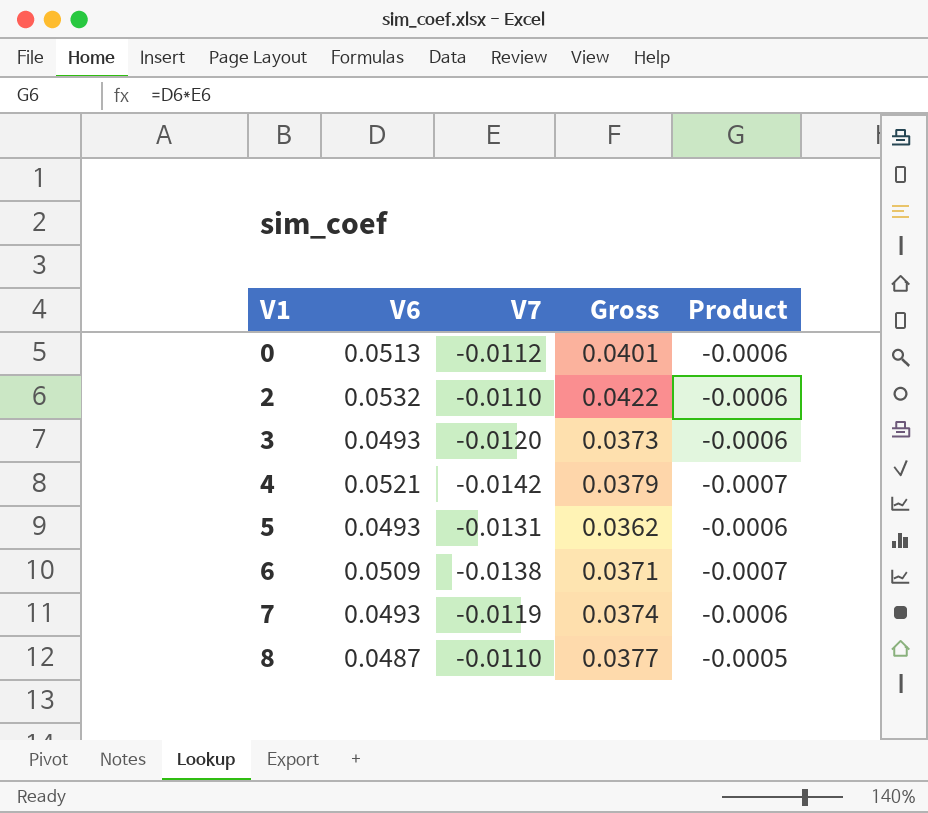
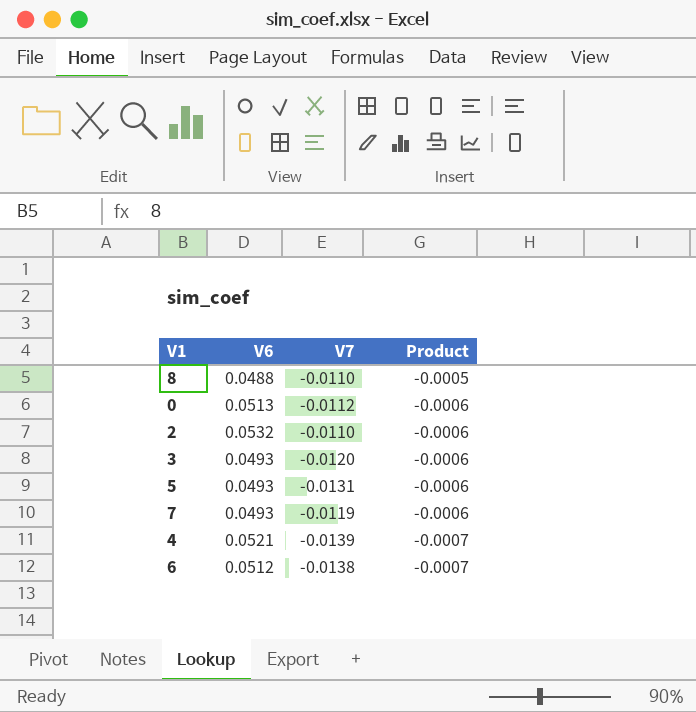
row order: V1 ascending -> Product descending
column Gross | formula: [V6] + [V7] -> none
8 | V6: 0.0487 -> 0.0488
4 | V7: -0.0142 -> -0.0139
6 | V6: 0.0509 -> 0.0512

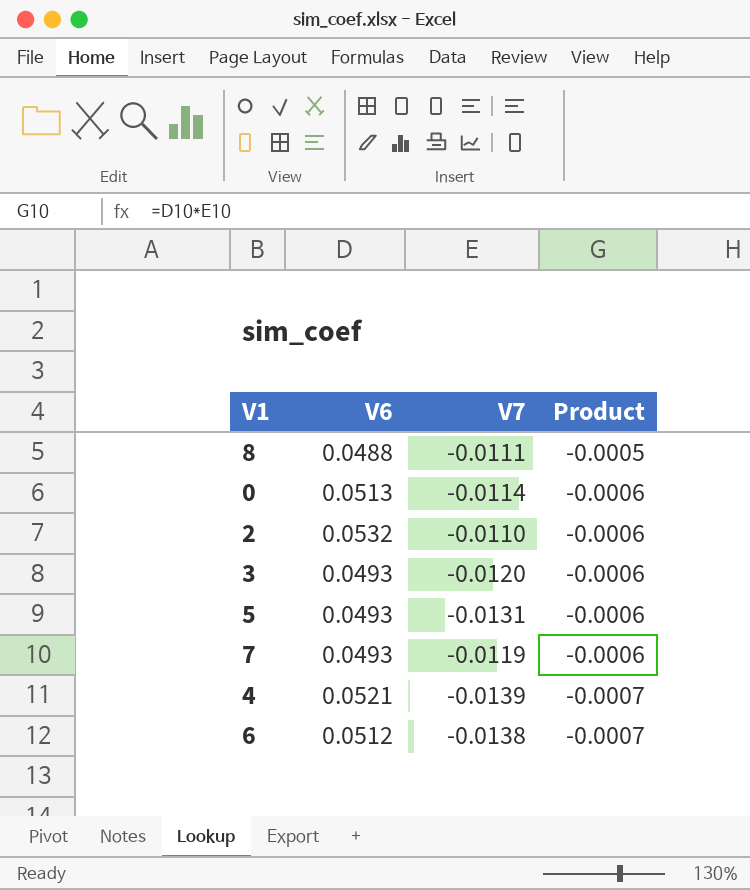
8 | V7: -0.0110 -> -0.0111
0 | V7: -0.0112 -> -0.0114

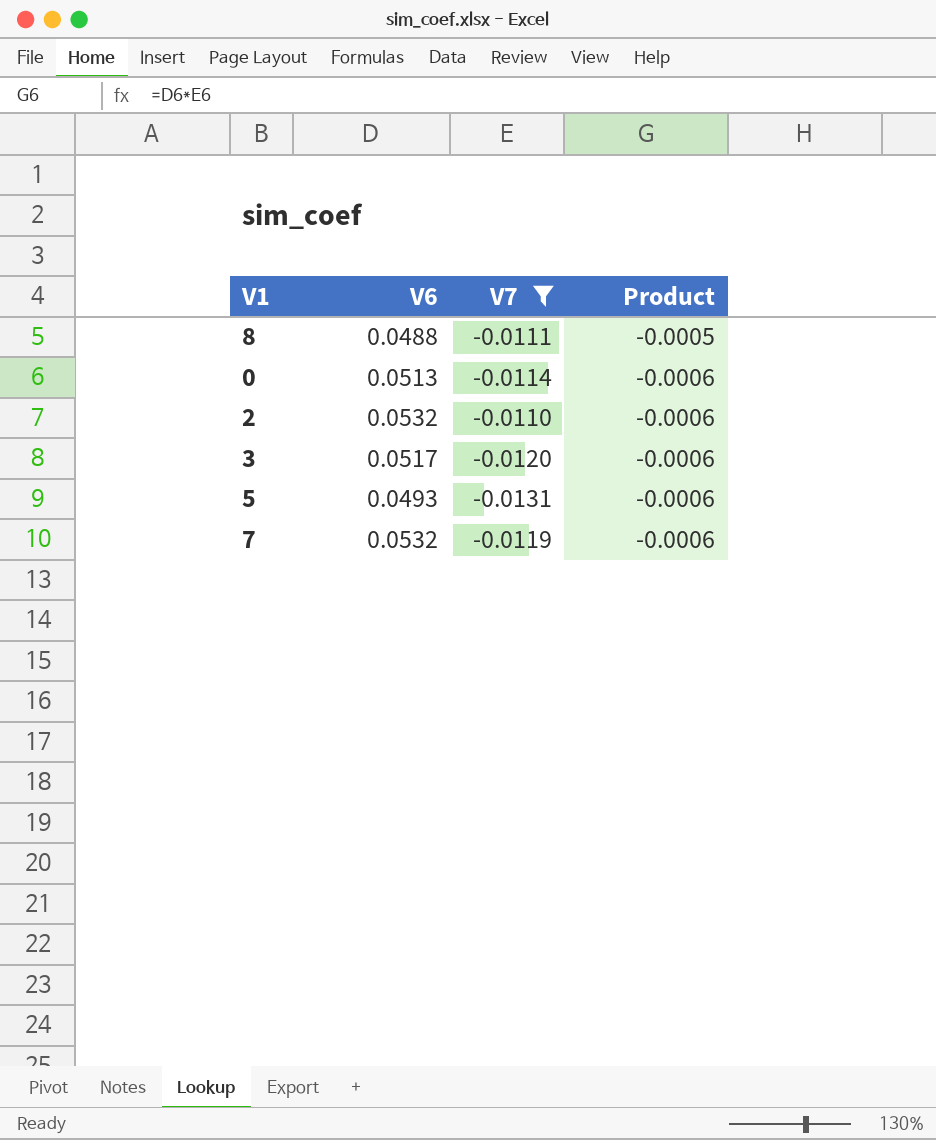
filter: none -> V7 >= -0.0131
3 | V6: 0.0493 -> 0.0517
7 | V6: 0.0493 -> 0.0532

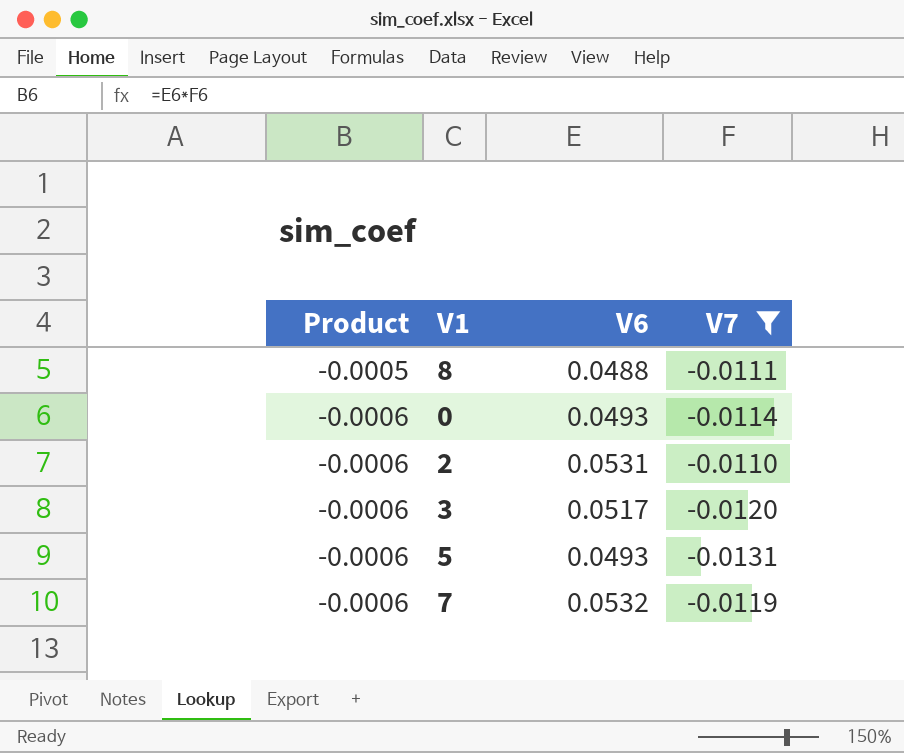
column Product | position: 4 -> 1
0 | V6: 0.0513 -> 0.0493
2 | V6: 0.0532 -> 0.0531

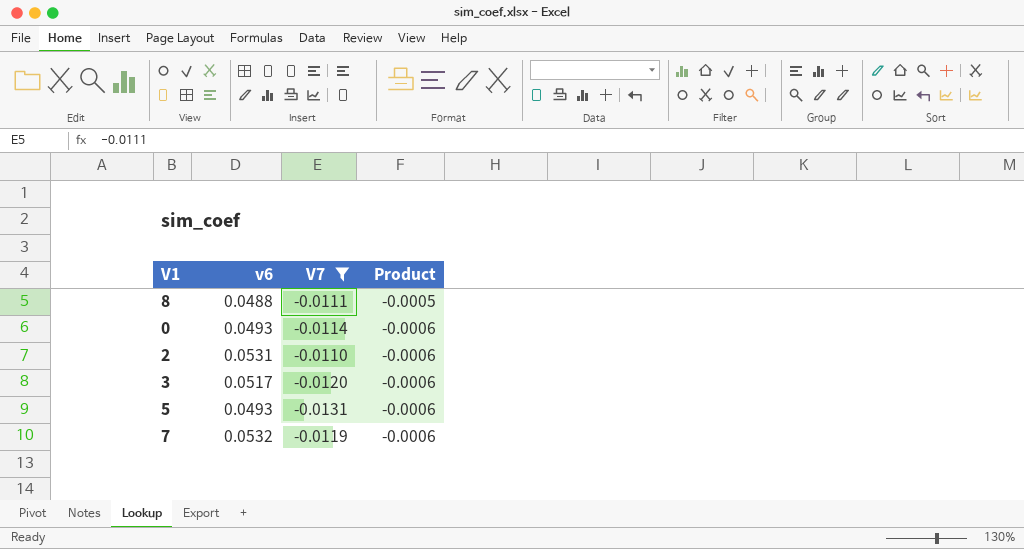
column name: V6 -> v6
column Product | position: 1 -> 4

